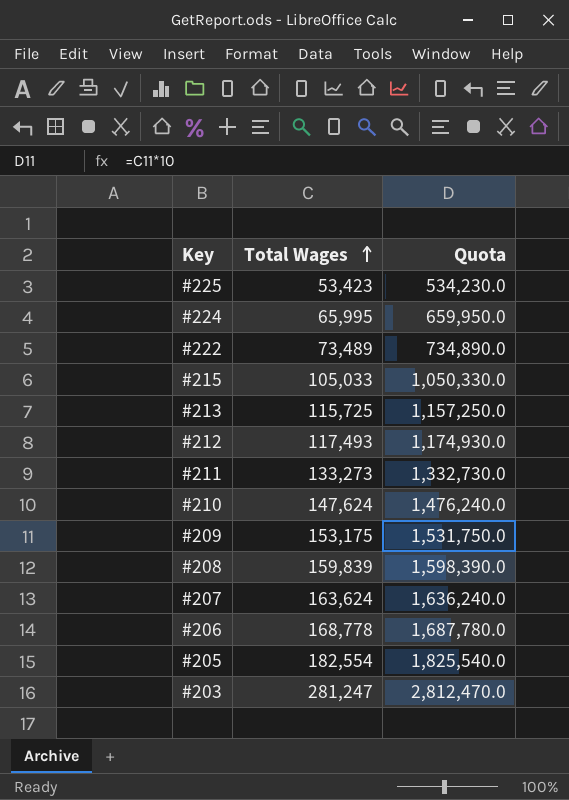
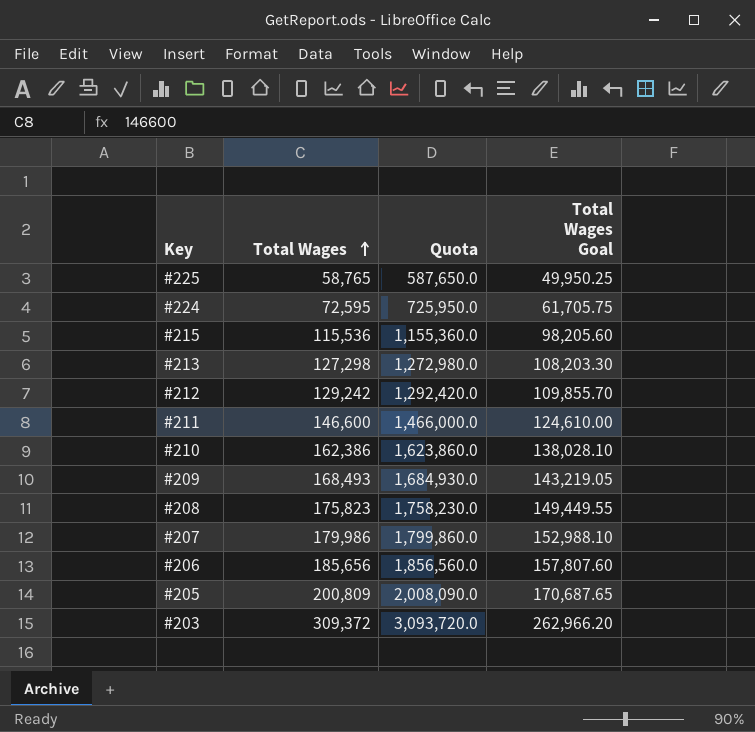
column Total Wages Goal | formula: none -> [Total Wages] * 0.85
row #222: 73,489 | 734,890.0 -> none
#225 | Total Wages: 53,423 -> 58,765
#225 | Quota: 534,230.0 -> 587,650.0
#224 | Total Wages: 65,995 -> 72,595
#224 | Quota: 659,950.0 -> 725,950.0
#215 | Total Wages: 105,033 -> 115,536
#215 | Quota: 1,050,330.0 -> 1,155,360.0
#213 | Total Wages: 115,725 -> 127,298
#213 | Quota: 1,157,250.0 -> 1,272,980.0
#212 | Total Wages: 117,493 -> 129,242
#212 | Quota: 1,174,930.0 -> 1,292,420.0
#211 | Total Wages: 133,273 -> 146,600
#211 | Quota: 1,332,730.0 -> 1,466,000.0
#210 | Total Wages: 147,624 -> 162,386
#210 | Quota: 1,476,240.0 -> 1,623,860.0
#209 | Total Wages: 153,175 -> 168,493
#209 | Quota: 1,531,750.0 -> 1,684,930.0
#208 | Total Wages: 159,839 -> 175,823
#208 | Quota: 1,598,390.0 -> 1,758,230.0
#207 | Total Wages: 163,624 -> 179,986
#207 | Quota: 1,636,240.0 -> 1,799,860.0
#206 | Total Wages: 168,778 -> 185,656
#206 | Quota: 1,687,780.0 -> 1,856,560.0
#205 | Total Wages: 182,554 -> 200,809
#205 | Quota: 1,825,540.0 -> 2,008,090.0
#203 | Total Wages: 281,247 -> 309,372
#203 | Quota: 2,812,470.0 -> 3,093,720.0

